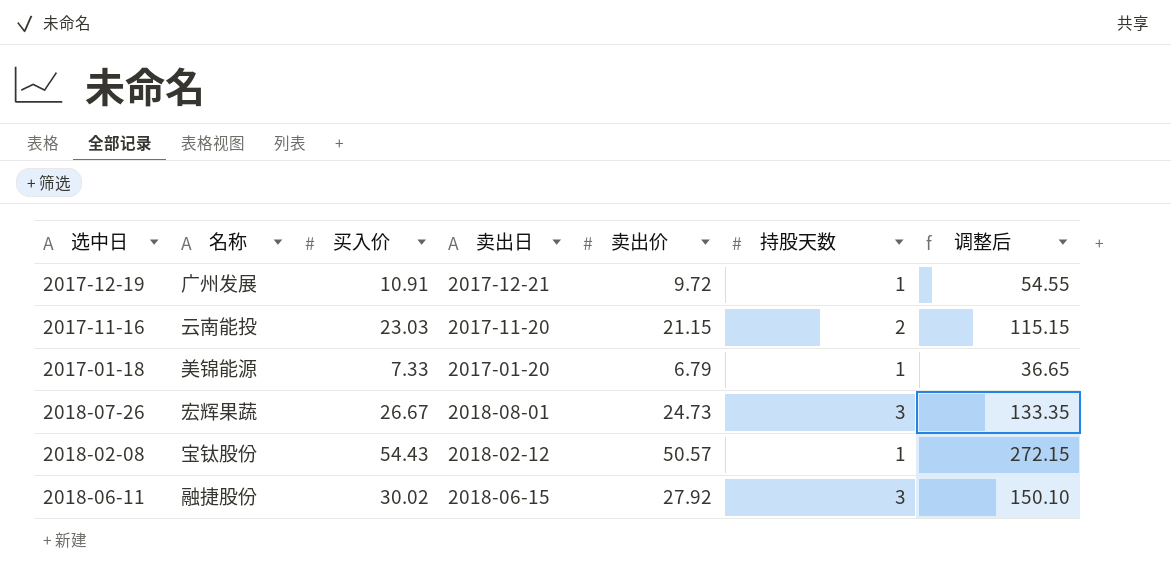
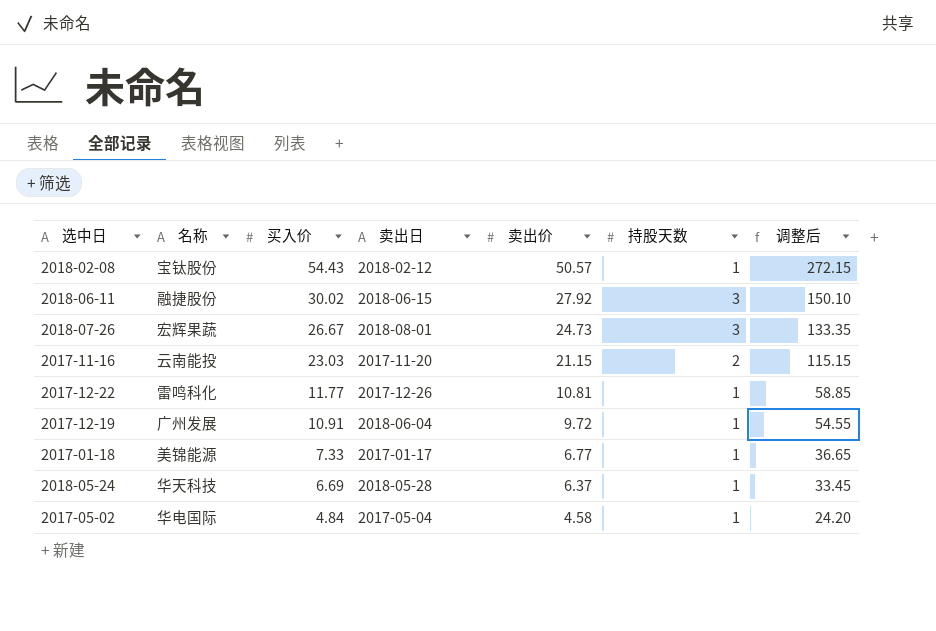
row order: none -> 买入价 descending
row 2017-12-22: none -> 雷鸣科化 | 11.77 | 2017-12-26 | 10.81 | 1 | 58.85
2017-12-19 | 卖出日: 2017-12-21 -> 2018-06-04
2017-01-18 | 卖出日: 2017-01-20 -> 2017-01-17
2017-01-18 | 卖出价: 6.79 -> 6.77
row 2018-05-24: none -> 华天科技 | 6.69 | 2018-05-28 | 6.37 | 1 | 33.45
row 2017-05-02: none -> 华电国际 | 4.84 | 2017-05-04 | 4.58 | 1 | 24.20

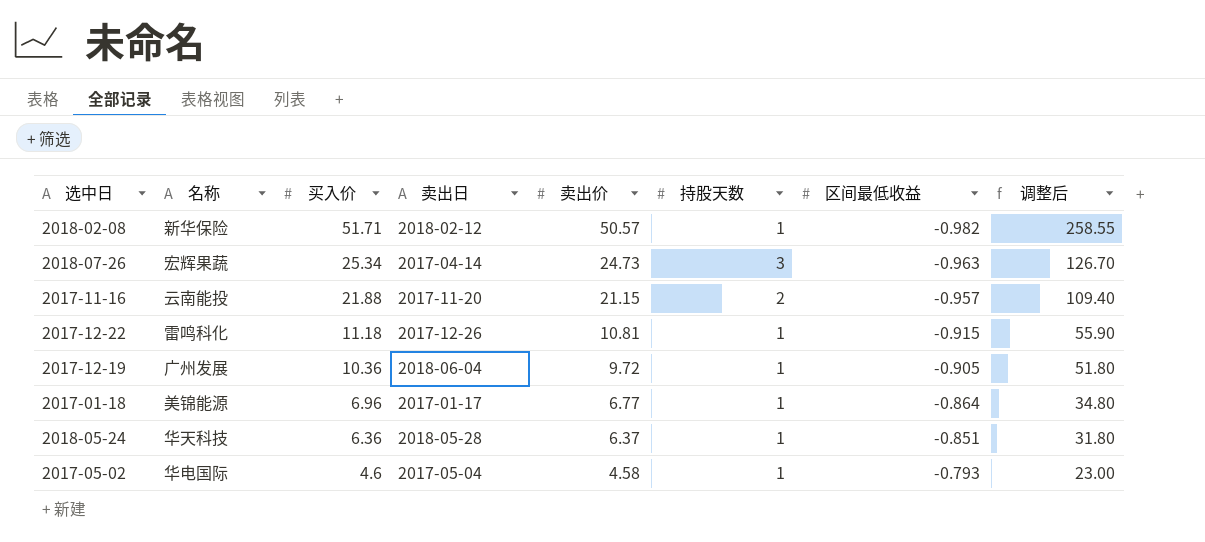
column 区间最低收益 | position: none -> 7
row 2018-06-11: 融捷股份 | 30.02 | 2018-06-15 | 27.92 | 3 | 150.10 -> none
2018-02-08 | 名称: 宝钛股份 -> 新华保险
2018-02-08 | 买入价: 54.43 -> 51.71
2018-02-08 | 调整后: 272.15 -> 258.55
2018-07-26 | 买入价: 26.67 -> 25.34
2018-07-26 | 卖出日: 2018-08-01 -> 2017-04-14
2018-07-26 | 调整后: 133.35 -> 126.70
2017-11-16 | 买入价: 23.03 -> 21.88
2017-11-16 | 调整后: 115.15 -> 109.40
2017-12-22 | 买入价: 11.77 -> 11.18
2017-12-22 | 调整后: 58.85 -> 55.90
2017-12-19 | 买入价: 10.91 -> 10.36
2017-12-19 | 调整后: 54.55 -> 51.80
2017-01-18 | 买入价: 7.33 -> 6.96
2017-01-18 | 调整后: 36.65 -> 34.80
2018-05-24 | 买入价: 6.69 -> 6.36
2018-05-24 | 调整后: 33.45 -> 31.80
2017-05-02 | 买入价: 4.84 -> 4.6
2017-05-02 | 调整后: 24.20 -> 23.00

